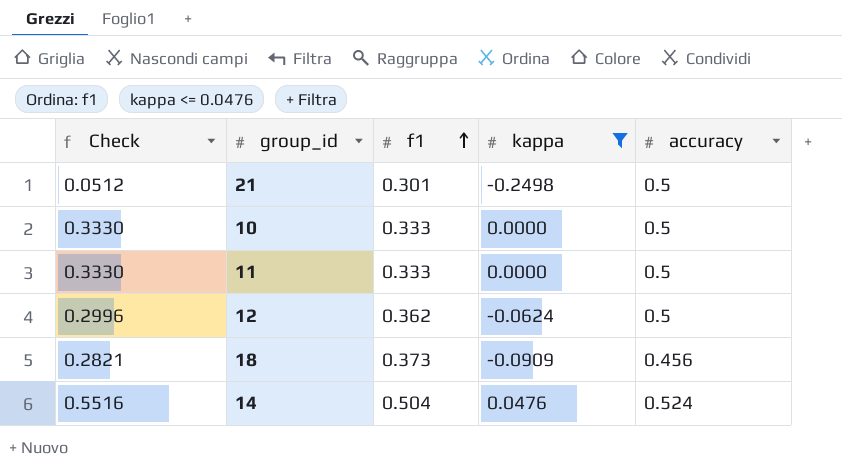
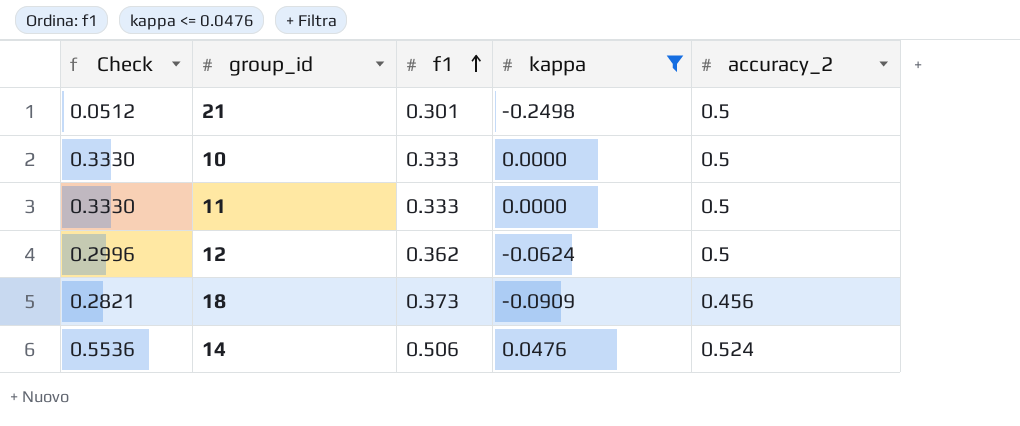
column name: accuracy -> accuracy_2
14 | Check: 0.5516 -> 0.5536
14 | f1: 0.504 -> 0.506

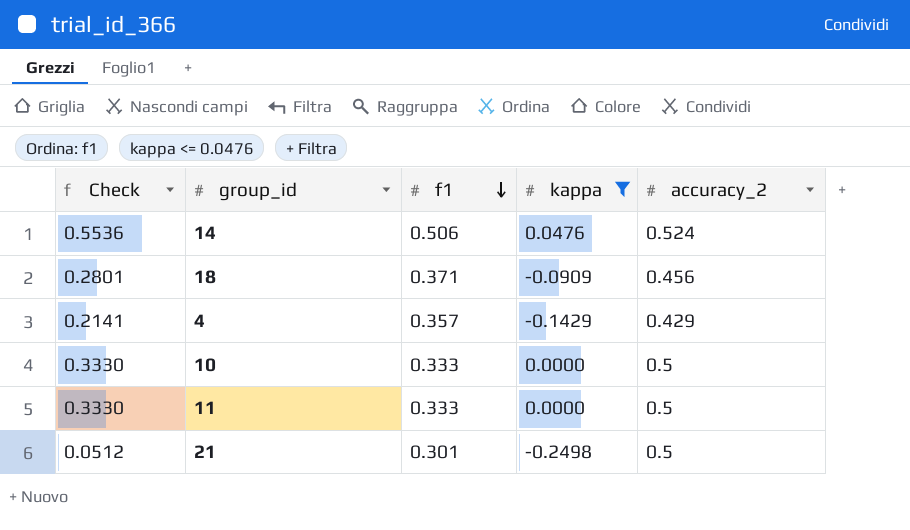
row order: f1 ascending -> f1 descending
row 12: 0.2996 | 0.362 | -0.0624 | 0.5 -> none
18 | Check: 0.2821 -> 0.2801
18 | f1: 0.373 -> 0.371
row 4: none -> 0.2141 | 0.357 | -0.1429 | 0.429

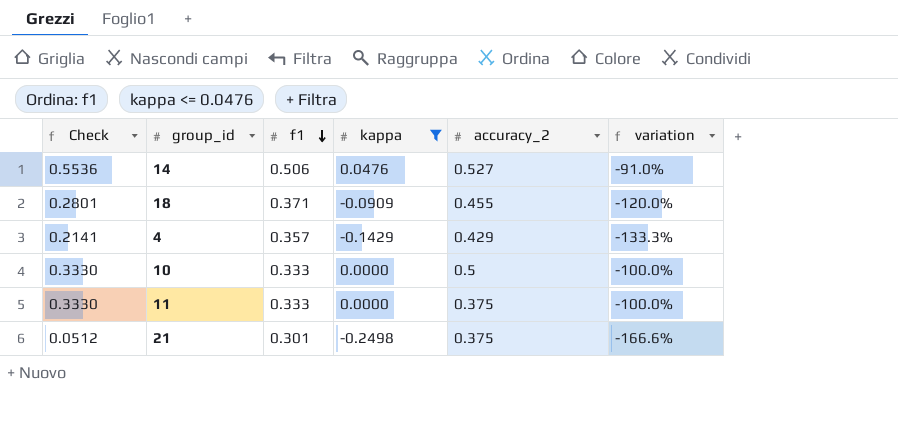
column variation | formula: none -> ([kappa] - [accuracy_2]) / [accuracy_2]
14 | accuracy_2: 0.524 -> 0.527
18 | accuracy_2: 0.456 -> 0.455
11 | accuracy_2: 0.5 -> 0.375
21 | accuracy_2: 0.5 -> 0.375

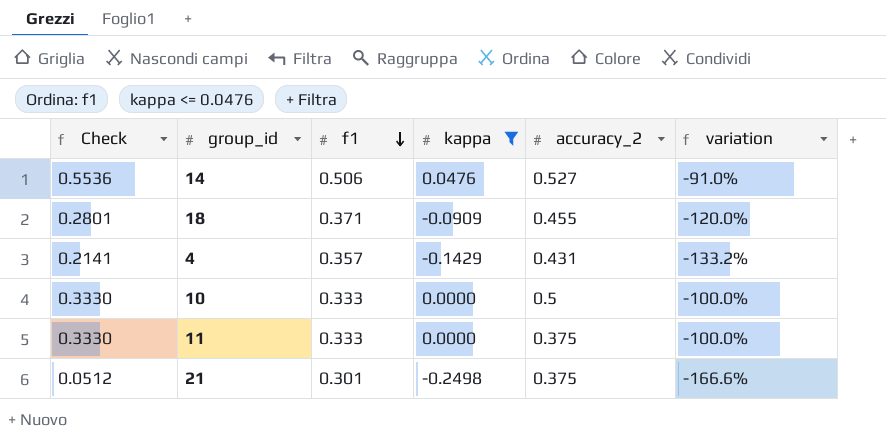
4 | accuracy_2: 0.429 -> 0.431
4 | variation: -133.3% -> -133.2%

